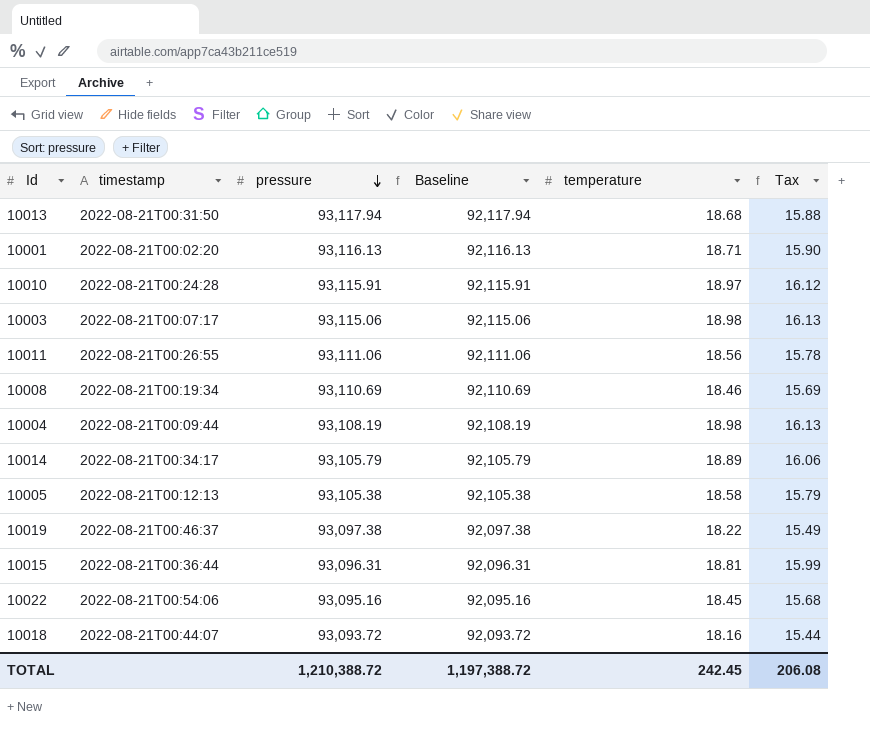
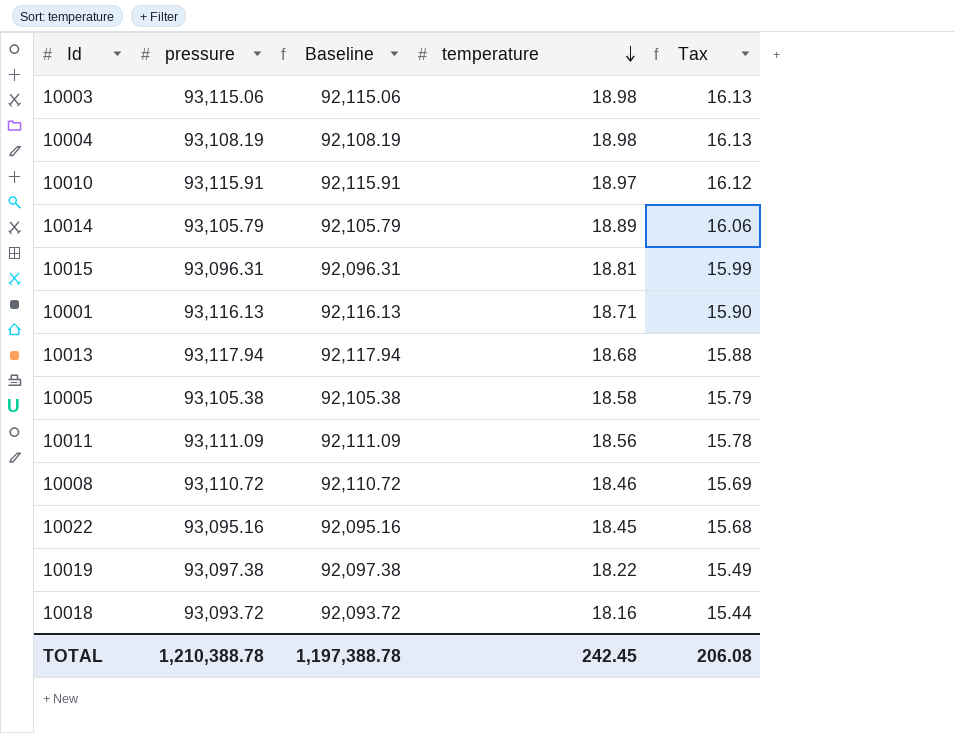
row order: pressure descending -> temperature descending
column timestamp | position: 2 -> none
10011 | pressure: 93,111.06 -> 93,111.09
10011 | Baseline: 92,111.06 -> 92,111.09
10008 | pressure: 93,110.69 -> 93,110.72
10008 | Baseline: 92,110.69 -> 92,110.72
TOTAL | pressure: 1,210,388.72 -> 1,210,388.78
TOTAL | Baseline: 1,197,388.72 -> 1,197,388.78

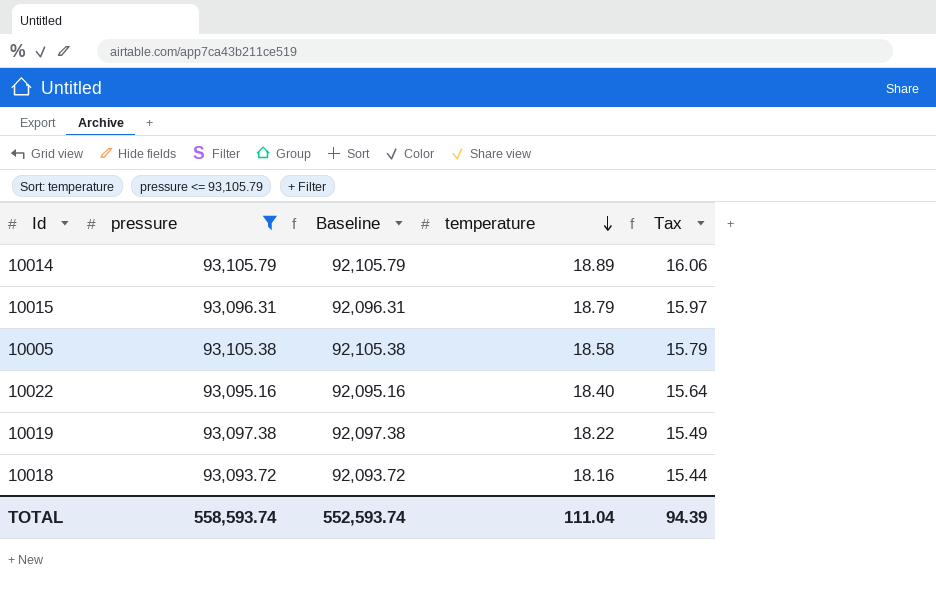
filter: none -> pressure <= 93,105.79
10015 | temperature: 18.81 -> 18.79
10015 | Tax: 15.99 -> 15.97
10022 | temperature: 18.45 -> 18.40
10022 | Tax: 15.68 -> 15.64
TOTAL | pressure: 1,210,388.78 -> 558,593.74
TOTAL | Baseline: 1,197,388.78 -> 552,593.74
TOTAL | temperature: 242.45 -> 111.04
TOTAL | Tax: 206.08 -> 94.39

